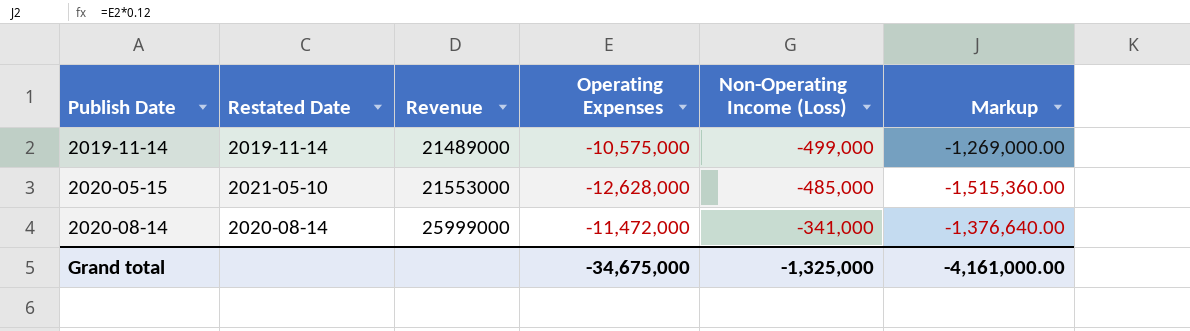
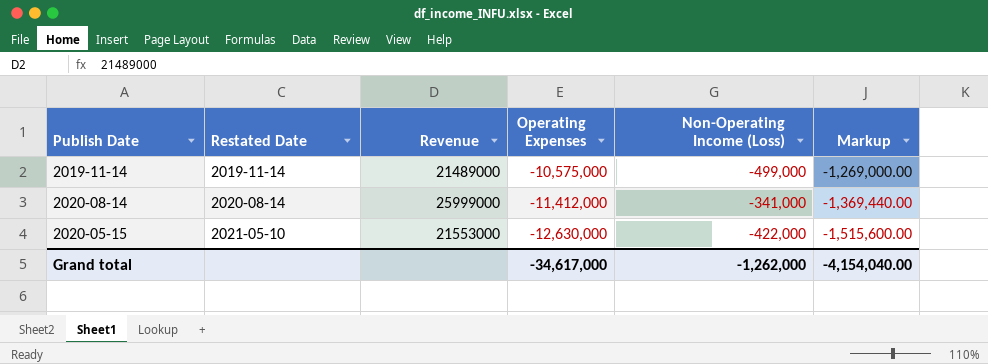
row order: Publish Date ascending -> Restated Date ascending
2020-08-14 | Operating Expenses: -11,472,000 -> -11,412,000
2020-08-14 | Markup: -1,376,640.00 -> -1,369,440.00
2020-05-15 | Operating Expenses: -12,628,000 -> -12,630,000
2020-05-15 | Non-Operating Income (Loss): -485,000 -> -422,000
2020-05-15 | Markup: -1,515,360.00 -> -1,515,600.00
Grand total | Operating Expenses: -34,675,000 -> -34,617,000
Grand total | Non-Operating Income (Loss): -1,325,000 -> -1,262,000
Grand total | Markup: -4,161,000.00 -> -4,154,040.00

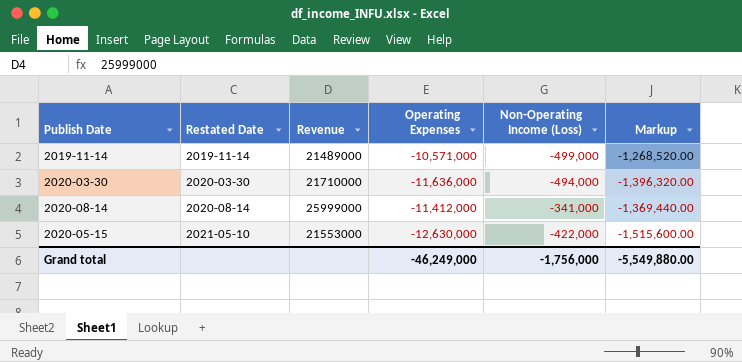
2019-11-14 | Operating Expenses: -10,575,000 -> -10,571,000
2019-11-14 | Markup: -1,269,000.00 -> -1,268,520.00
row 2020-03-30: none -> 2020-03-30 | 21710000 | -11,636,000 | -494,000 | -1,396,320.00
Grand total | Operating Expenses: -34,617,000 -> -46,249,000
Grand total | Non-Operating Income (Loss): -1,262,000 -> -1,756,000
Grand total | Markup: -4,154,040.00 -> -5,549,880.00

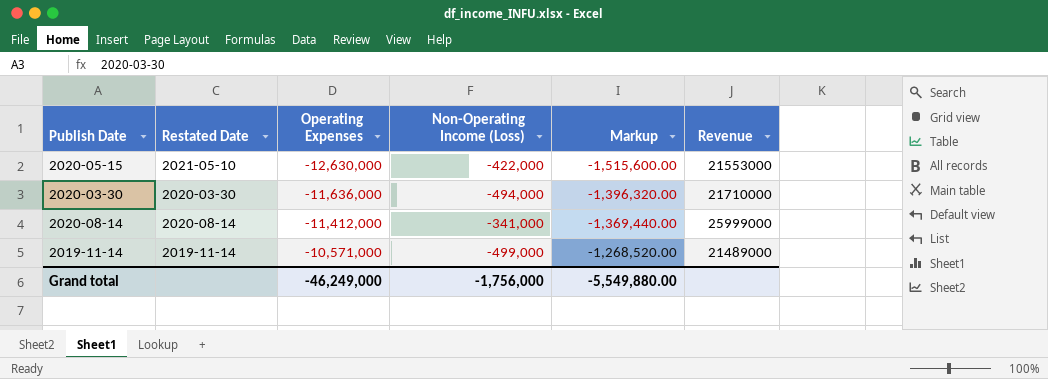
row order: Restated Date ascending -> Operating Expenses ascending
column Revenue | position: 3 -> 6

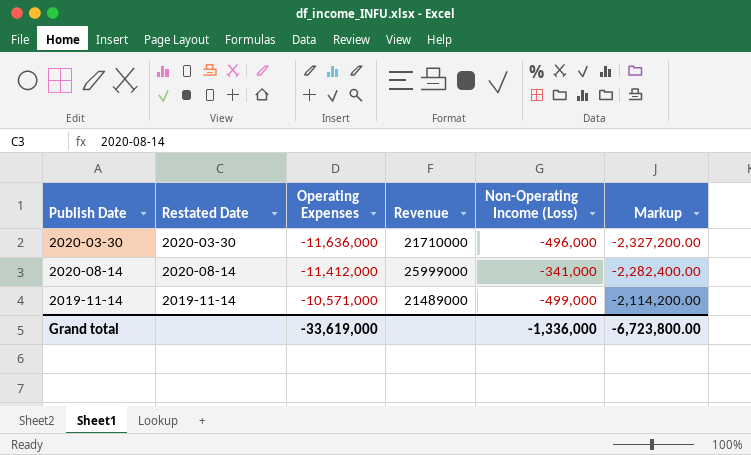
column Revenue | position: 6 -> 4
column Markup | formula: [Operating Expenses] * 0.12 -> [Operating Expenses] * 0.2
row 2020-05-15: 2021-05-10 | -12,630,000 | -422,000 | -1,515,600.00 | 21553000 -> none
2020-03-30 | Non-Operating Income (Loss): -494,000 -> -496,000
Grand total | Operating Expenses: -46,249,000 -> -33,619,000
Grand total | Non-Operating Income (Loss): -1,756,000 -> -1,336,000
Grand total | Markup: -5,549,880.00 -> -6,723,800.00

